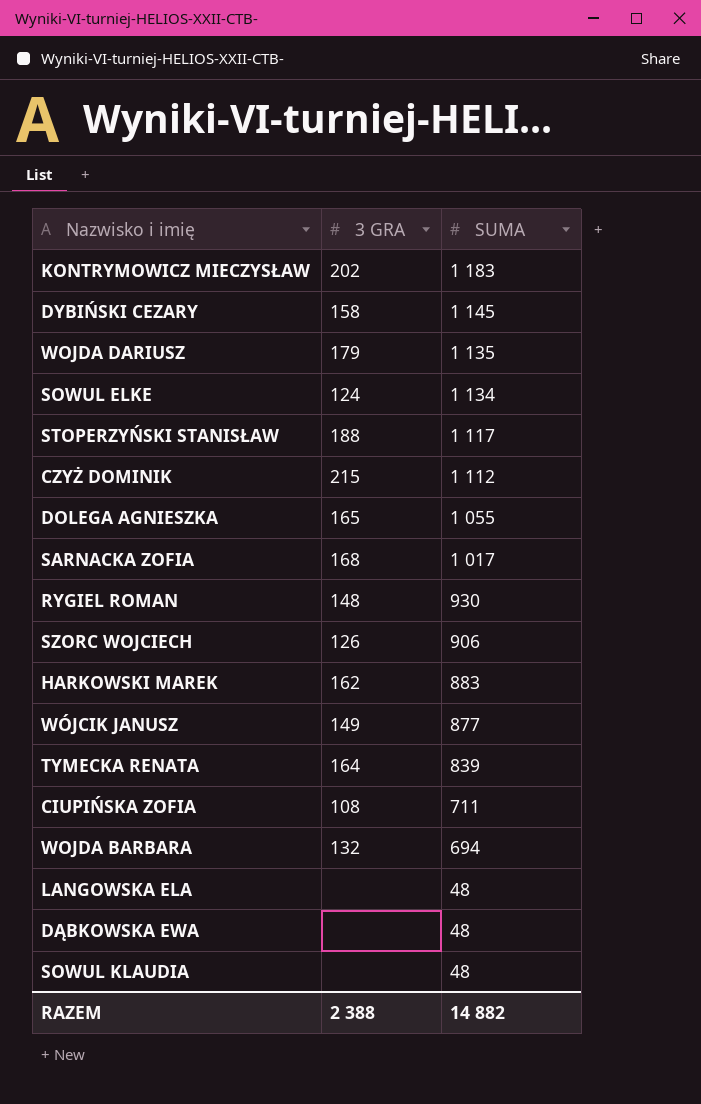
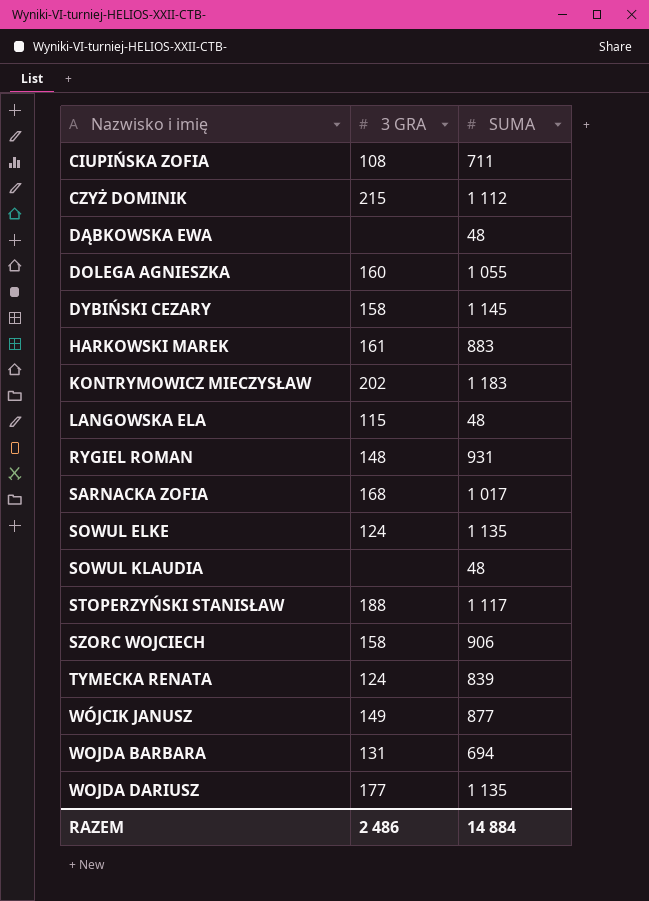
row order: SUMA descending -> Nazwisko i imię ascending
DOLEGA AGNIESZKA | 3 GRA: 165 -> 160
HARKOWSKI MAREK | 3 GRA: 162 -> 161
LANGOWSKA ELA | 3 GRA: none -> 115
RYGIEL ROMAN | SUMA: 930 -> 931
SOWUL ELKE | SUMA: 1 134 -> 1 135
SZORC WOJCIECH | 3 GRA: 126 -> 158
TYMECKA RENATA | 3 GRA: 164 -> 124
WOJDA BARBARA | 3 GRA: 132 -> 131
WOJDA DARIUSZ | 3 GRA: 179 -> 177
RAZEM | 3 GRA: 2 388 -> 2 486
RAZEM | SUMA: 14 882 -> 14 884

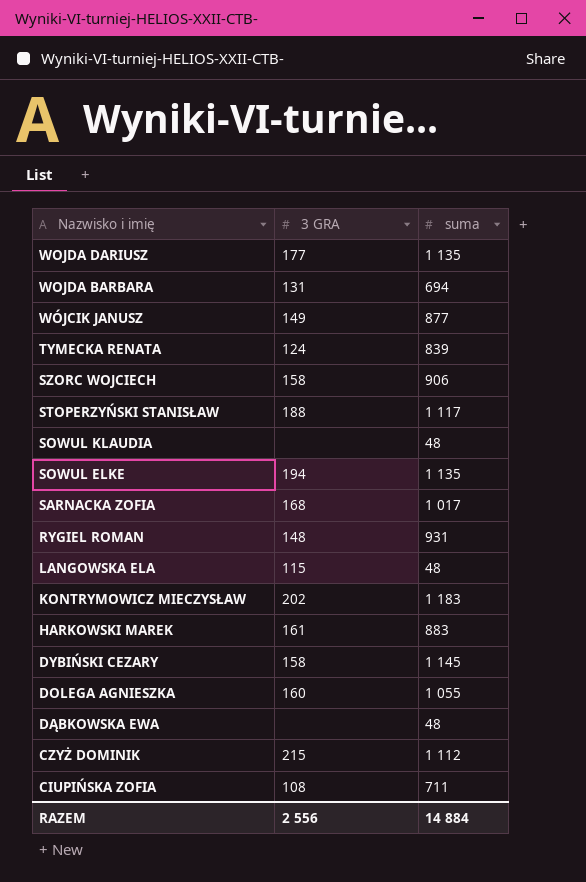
row order: Nazwisko i imię ascending -> Nazwisko i imię descending
column name: SUMA -> suma
SOWUL ELKE | 3 GRA: 124 -> 194
RAZEM | 3 GRA: 2 486 -> 2 556

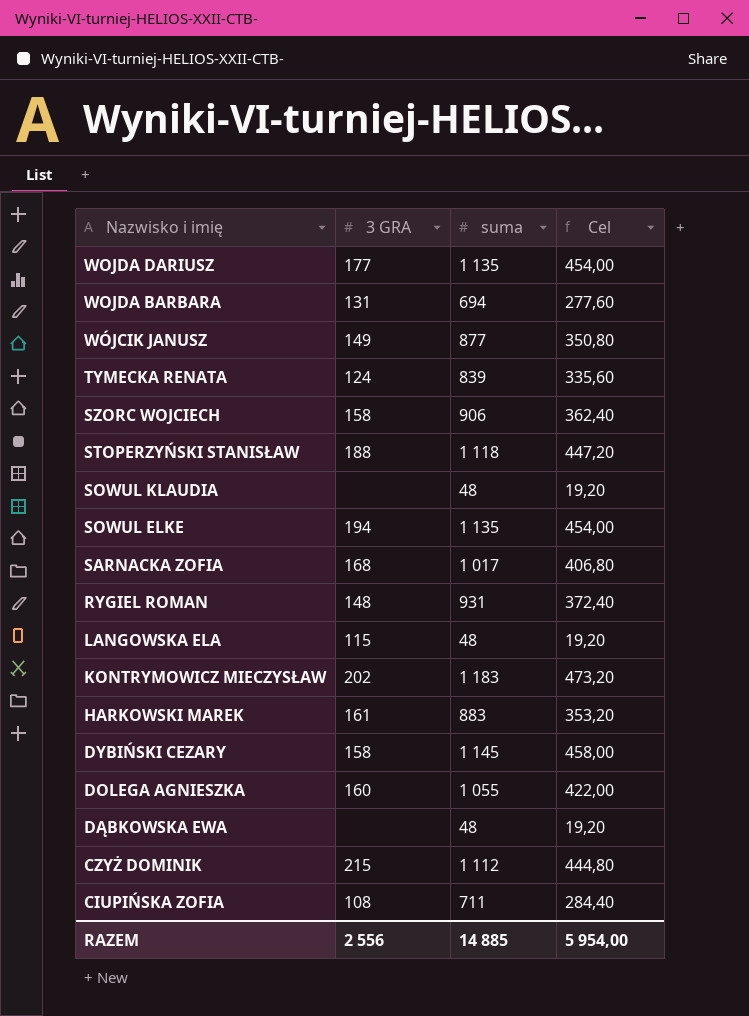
column Cel | formula: none -> [suma] * 0,4
STOPERZYŃSKI STANISŁAW | suma: 1 117 -> 1 118
RAZEM | suma: 14 884 -> 14 885

